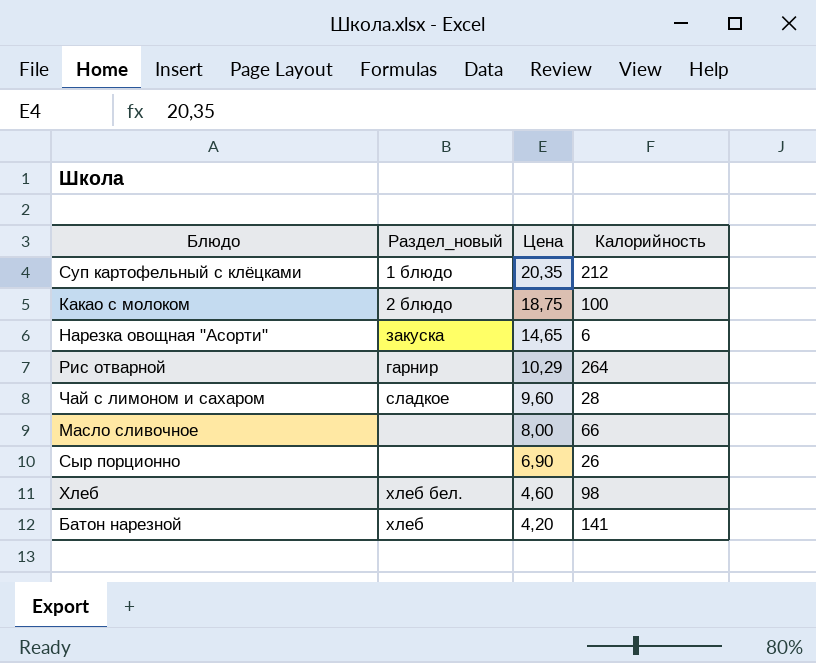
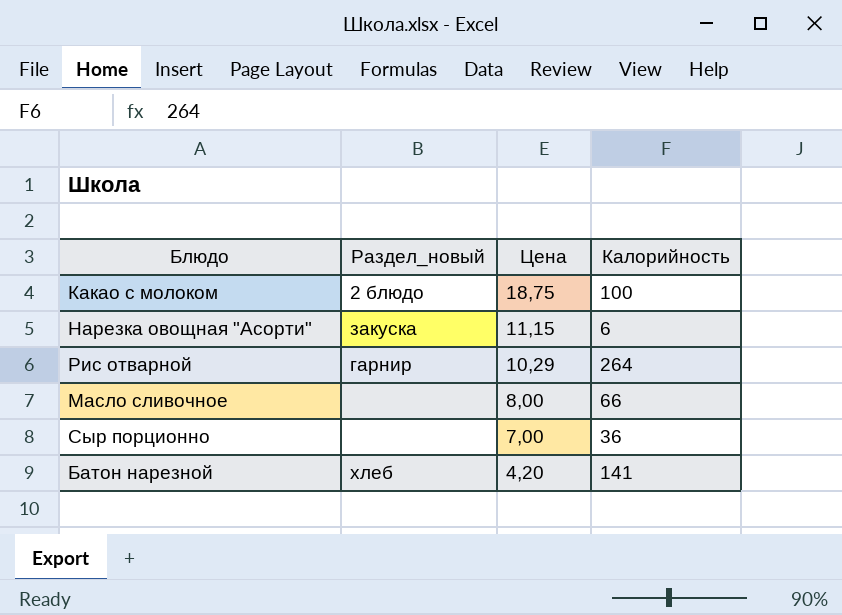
row Суп картофельный с клёцками: 1 блюдо | 20,35 | 212 -> none
row Чай с лимоном и сахаром: сладкое | 9,60 | 28 -> none
row Хлеб: хлеб бел. | 4,60 | 98 -> none
Нарезка овощная "Асорти" | Цена: 14,65 -> 11,15
Сыр порционно | Цена: 6,90 -> 7,00
Сыр порционно | Калорийность: 26 -> 36

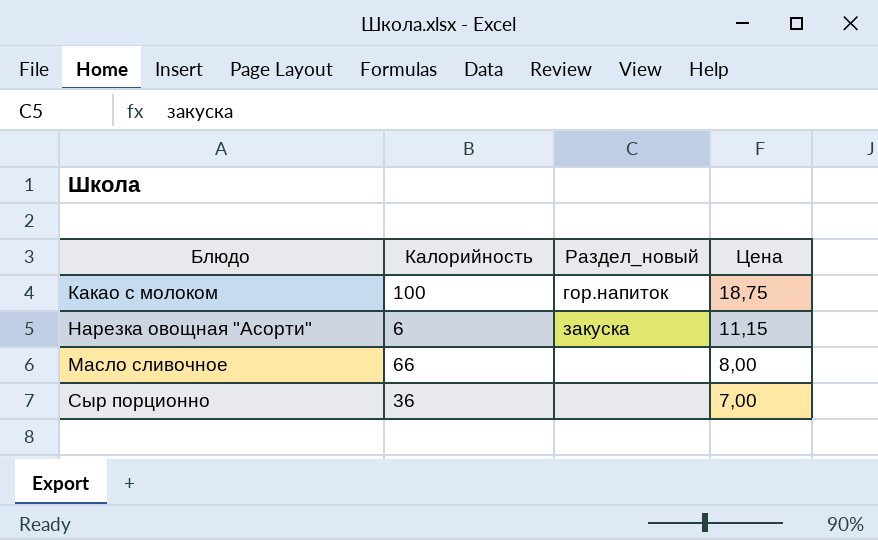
column Калорийность | position: 4 -> 2
row Рис отварной: гарнир | 10,29 | 264 -> none
row Батон нарезной: хлеб | 4,20 | 141 -> none
Какао с молоком | Раздел_новый: 2 блюдо -> гор.напиток

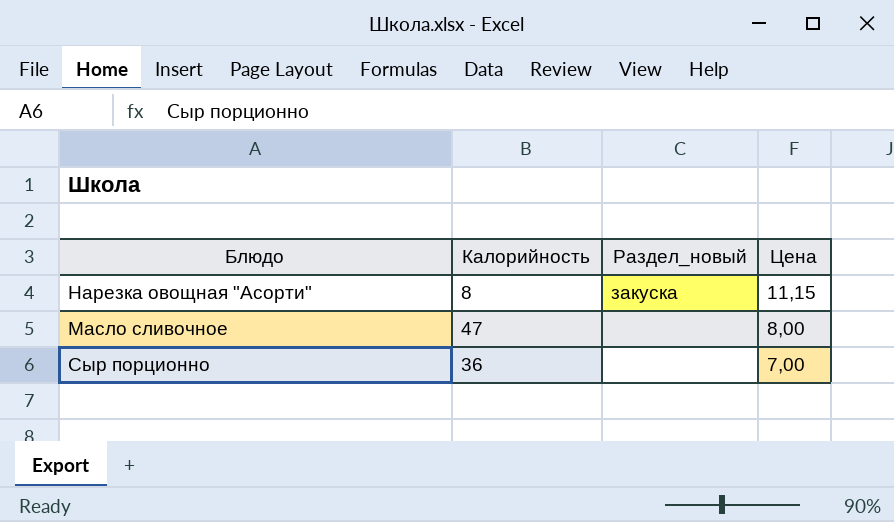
row Какао с молоком: 100 | гор.напиток | 18,75 -> none
Нарезка овощная "Асорти" | Калорийность: 6 -> 8
Масло сливочное | Калорийность: 66 -> 47

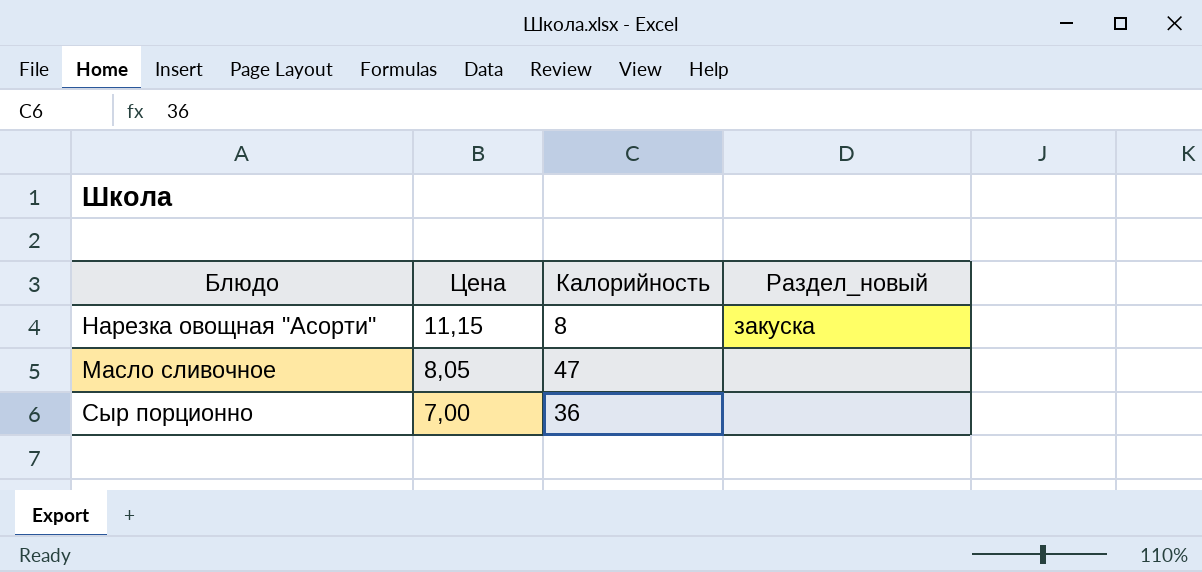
column Цена | position: 4 -> 2
Масло сливочное | Цена: 8,00 -> 8,05

